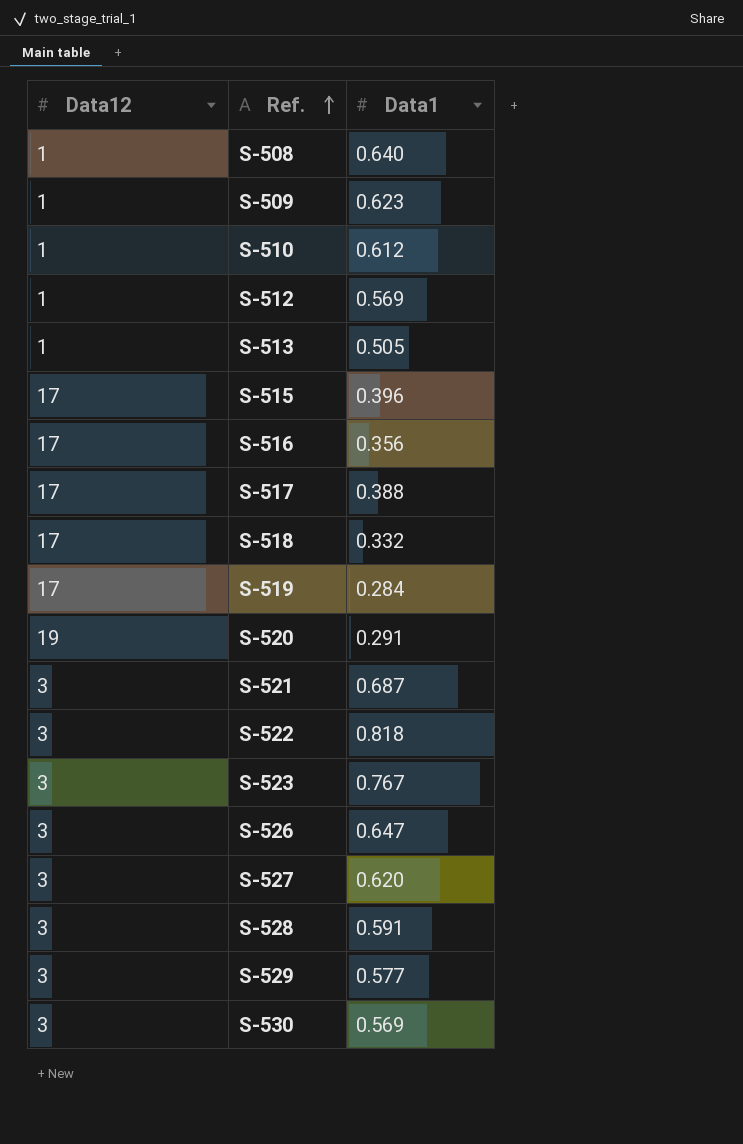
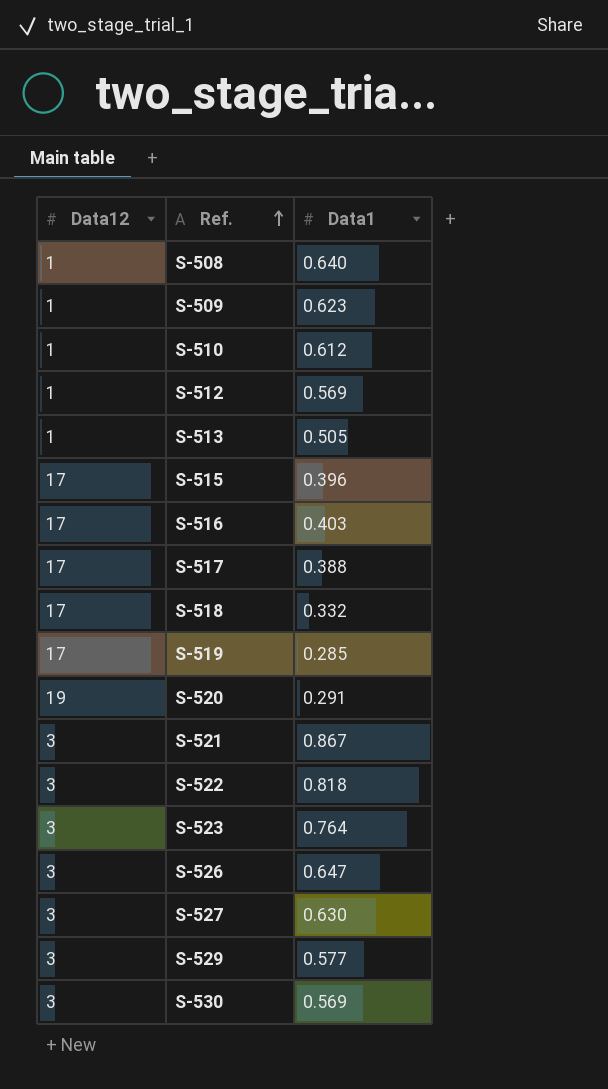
row S-528: 3 | 0.591 -> none
S-516 | Data1: 0.356 -> 0.403
S-519 | Data1: 0.284 -> 0.285
S-521 | Data1: 0.687 -> 0.867
S-523 | Data1: 0.767 -> 0.764
S-527 | Data1: 0.620 -> 0.630

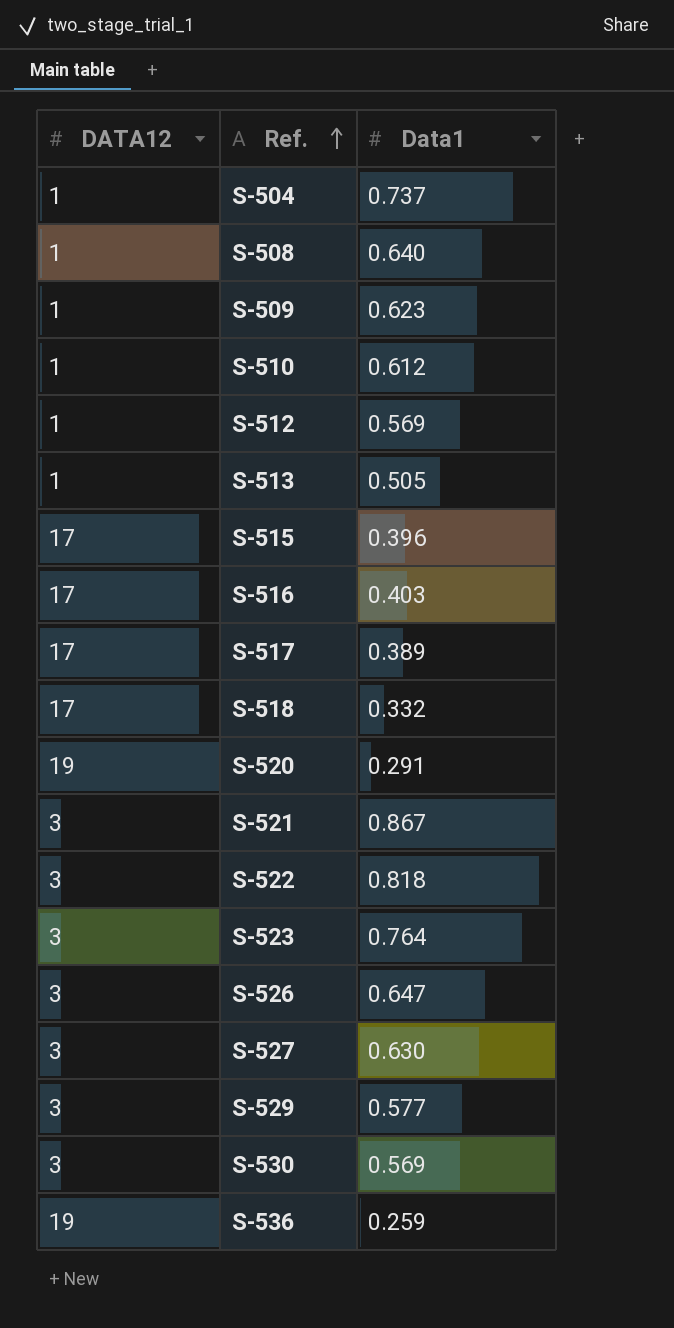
column name: Data12 -> DATA12
row S-519: 17 | 0.285 -> none
row S-504: none -> 1 | 0.737
S-517 | Data1: 0.388 -> 0.389
row S-536: none -> 19 | 0.259

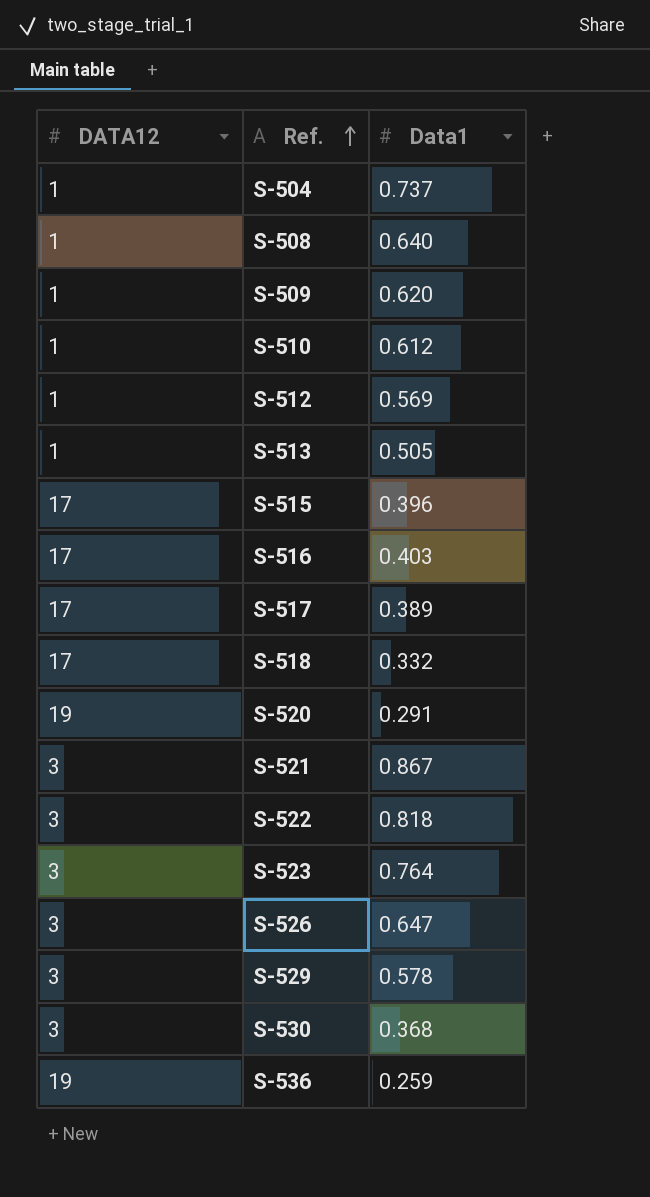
row S-527: 3 | 0.630 -> none
S-509 | Data1: 0.623 -> 0.620
S-529 | Data1: 0.577 -> 0.578
S-530 | Data1: 0.569 -> 0.368

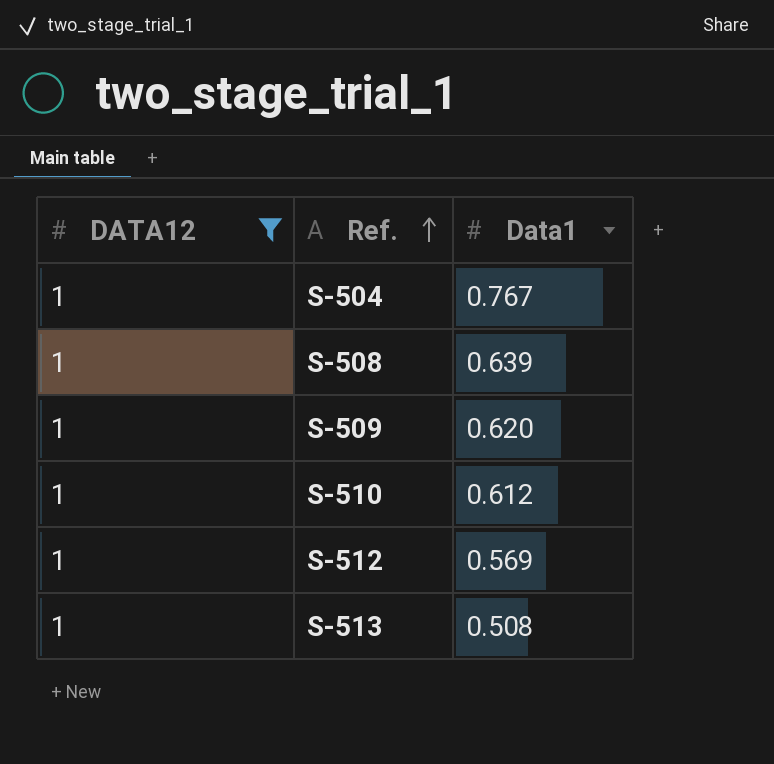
filter: none -> DATA12 = 1
S-504 | Data1: 0.737 -> 0.767
S-508 | Data1: 0.640 -> 0.639
S-513 | Data1: 0.505 -> 0.508

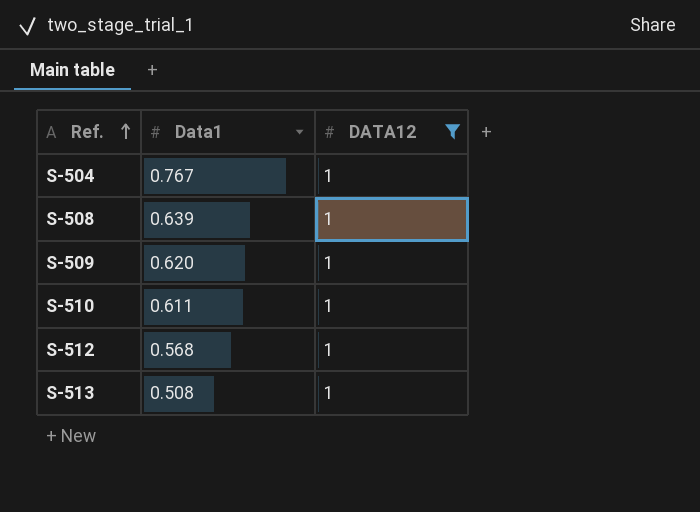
column DATA12 | position: 1 -> 3
S-510 | Data1: 0.612 -> 0.611
S-512 | Data1: 0.569 -> 0.568

